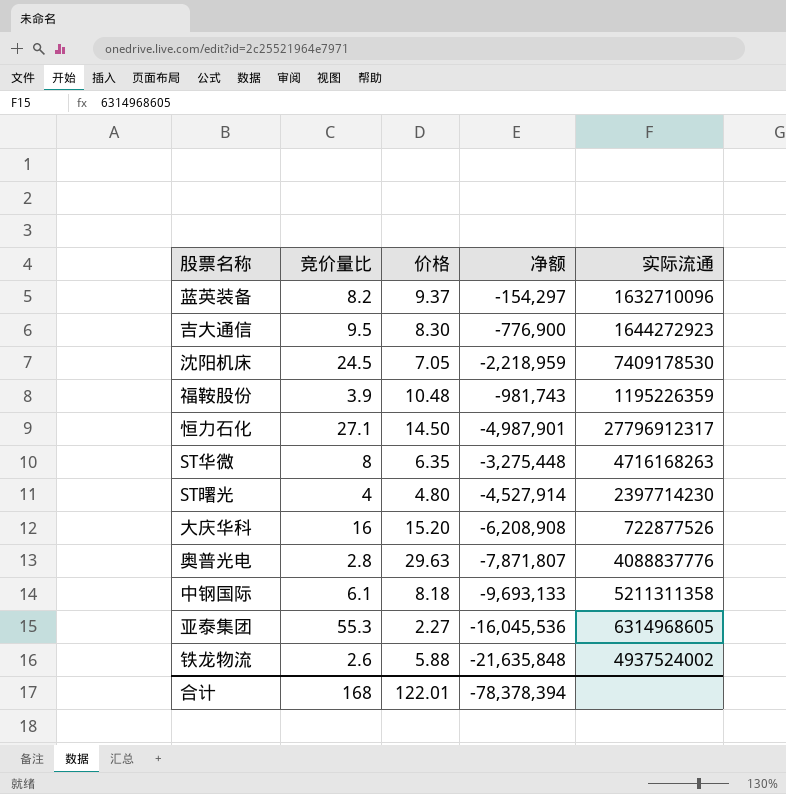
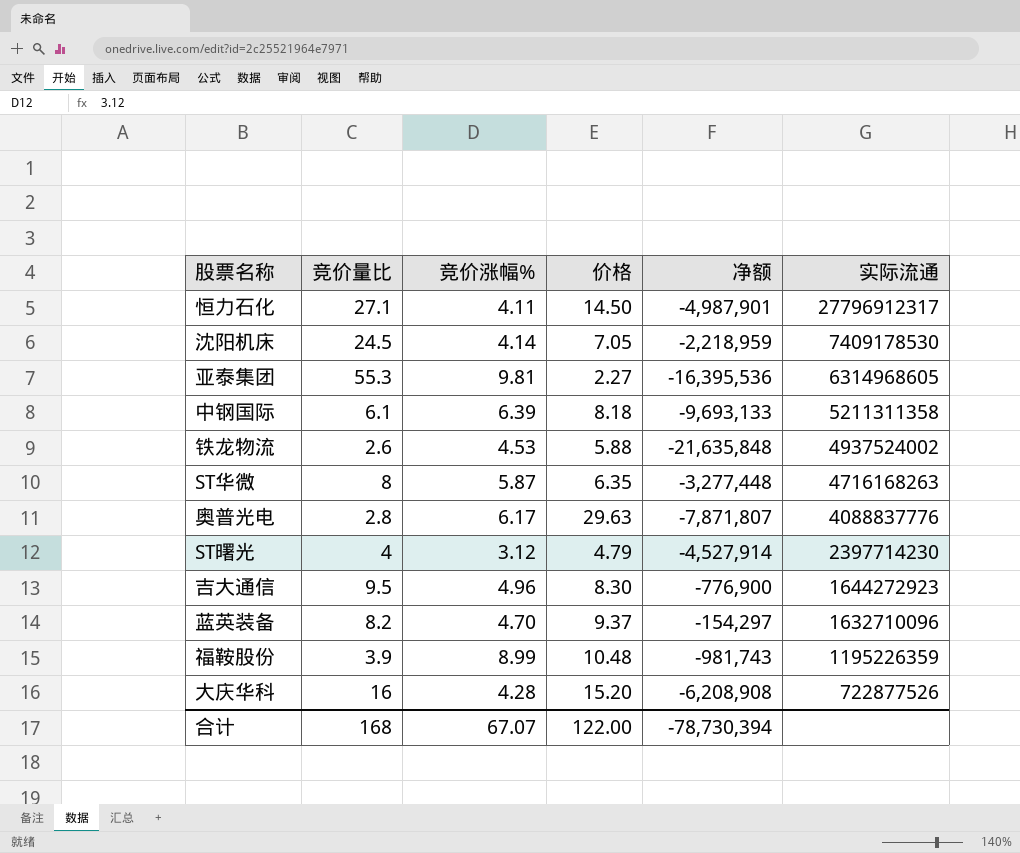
row order: none -> 实际流通 descending
column 竞价涨幅% | position: none -> 3
亚泰集团 | 净额: -16,045,536 -> -16,395,536
ST华微 | 净额: -3,275,448 -> -3,277,448
ST曙光 | 价格: 4.80 -> 4.79
合计 | 价格: 122.01 -> 122.00
合计 | 净额: -78,378,394 -> -78,730,394

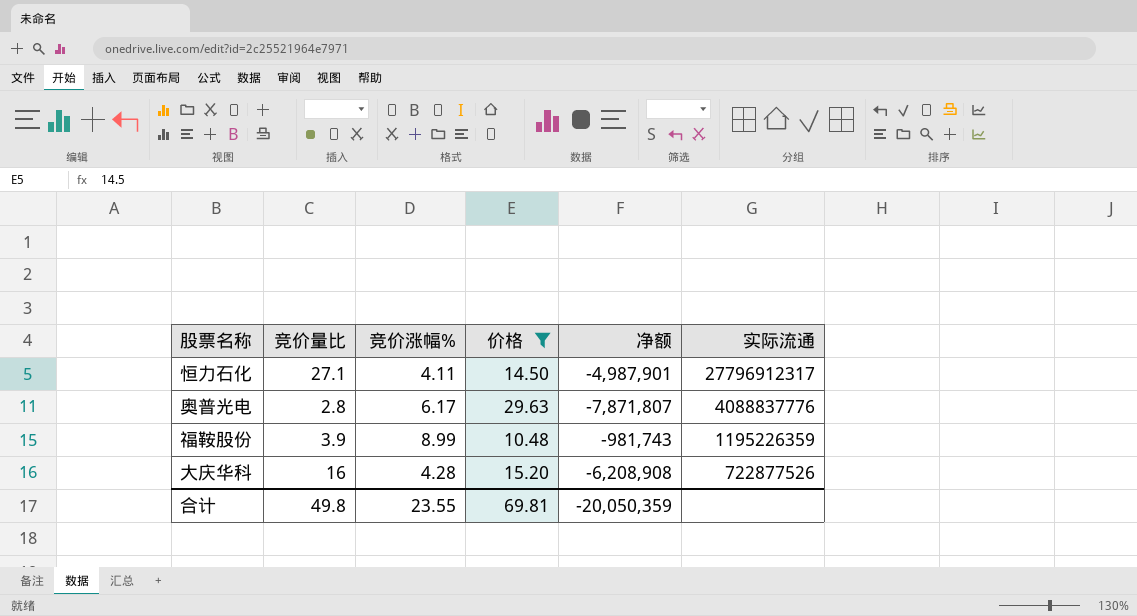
filter: none -> 价格 >= 10.48
合计 | 竞价量比: 168 -> 49.8
合计 | 竞价涨幅%: 67.07 -> 23.55
合计 | 价格: 122.00 -> 69.81
合计 | 净额: -78,730,394 -> -20,050,359

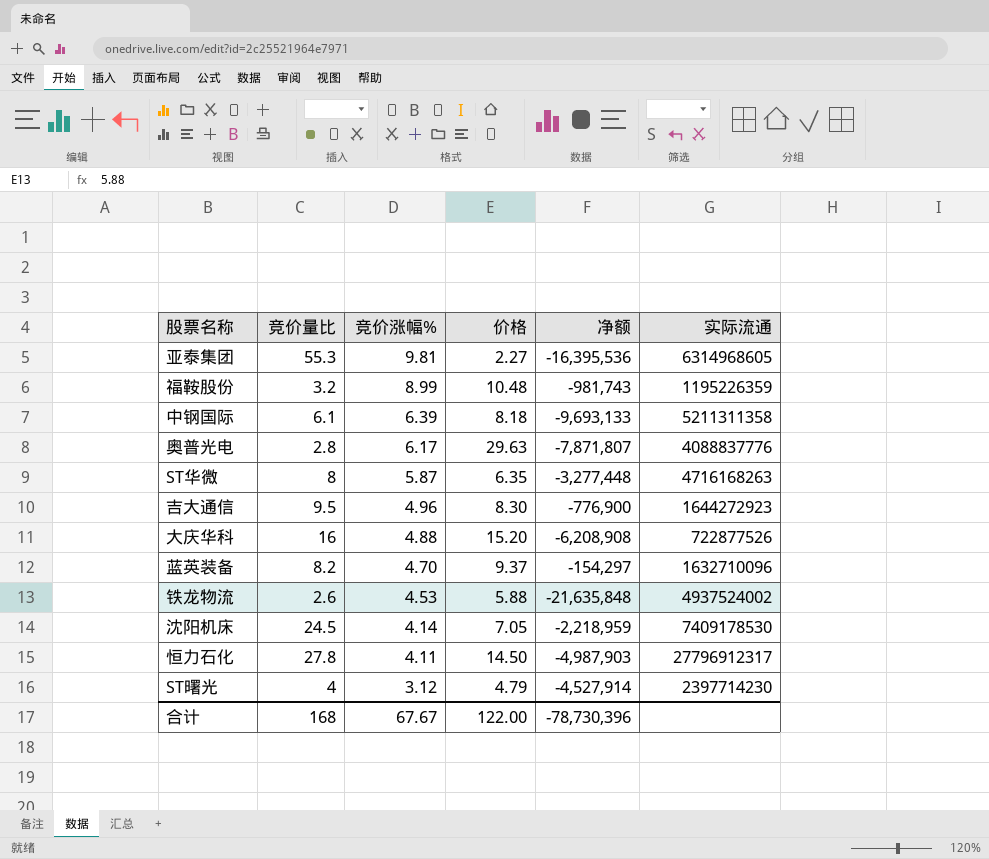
filter: 价格 >= 10.48 -> none
row order: 实际流通 descending -> 竞价涨幅% descending
福鞍股份 | 竞价量比: 3.9 -> 3.2
大庆华科 | 竞价涨幅%: 4.28 -> 4.88
恒力石化 | 竞价量比: 27.1 -> 27.8
恒力石化 | 净额: -4,987,901 -> -4,987,903
合计 | 竞价量比: 49.8 -> 168
合计 | 竞价涨幅%: 23.55 -> 67.67
合计 | 价格: 69.81 -> 122.00
合计 | 净额: -20,050,359 -> -78,730,396

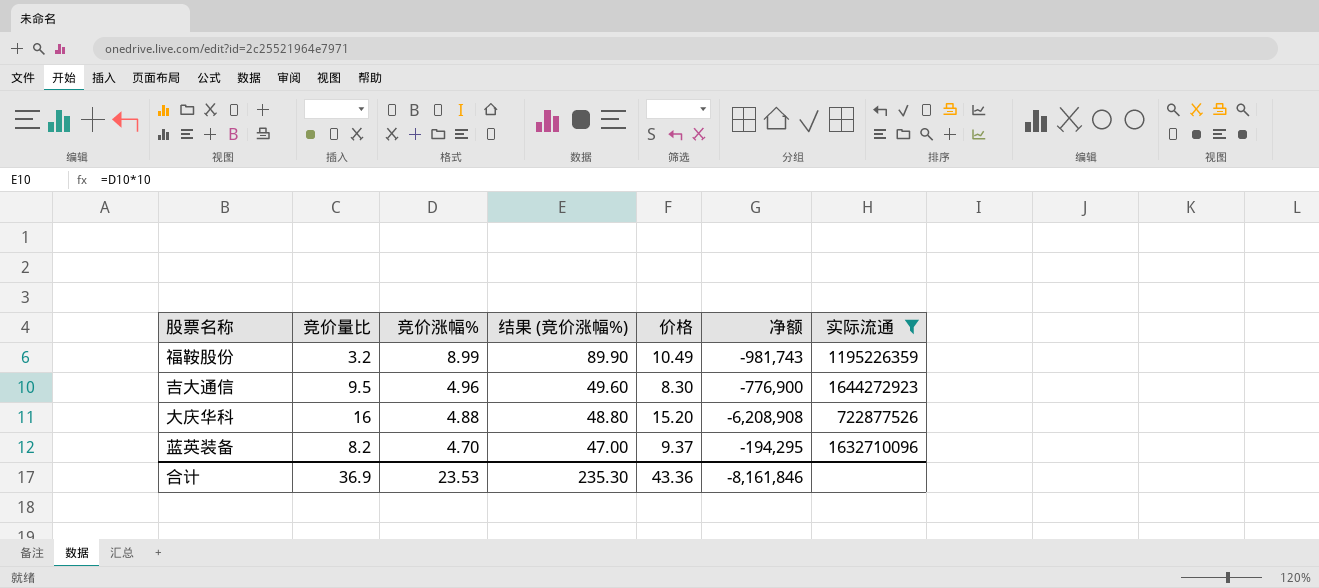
filter: none -> 实际流通 <= 1644272923
column 结果 (竞价涨幅%) | formula: none -> [竞价涨幅%] * 10
福鞍股份 | 价格: 10.48 -> 10.49
蓝英装备 | 净额: -154,297 -> -194,295
合计 | 竞价量比: 168 -> 36.9
合计 | 竞价涨幅%: 67.67 -> 23.53
合计 | 价格: 122.00 -> 43.36
合计 | 净额: -78,730,396 -> -8,161,846

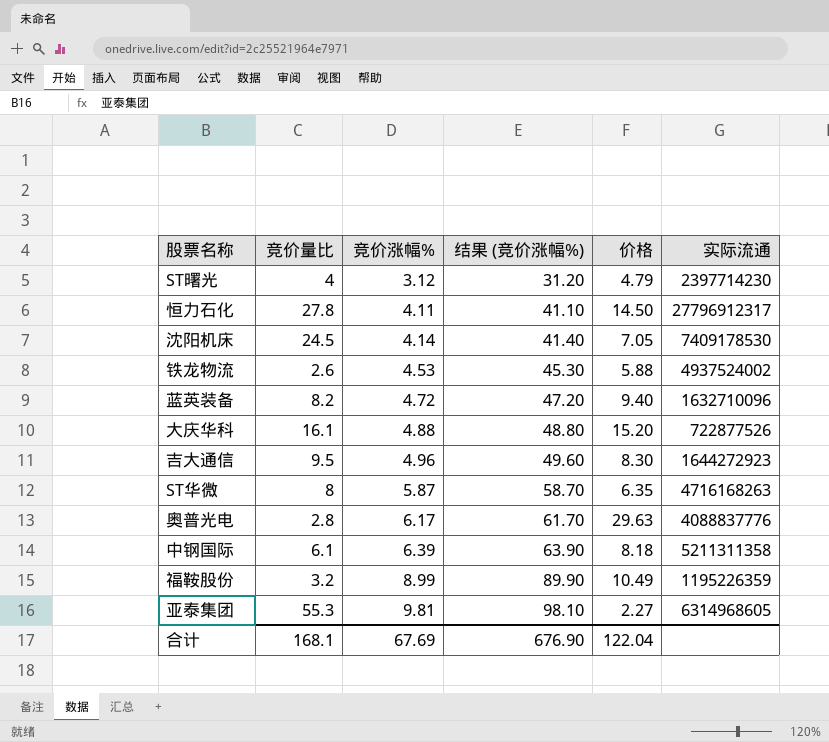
filter: 实际流通 <= 1644272923 -> none
row order: 竞价涨幅% descending -> 竞价涨幅% ascending
column 净额 | position: 6 -> none
蓝英装备 | 竞价涨幅%: 4.70 -> 4.72
蓝英装备 | 结果 (竞价涨幅%): 47.00 -> 47.20
蓝英装备 | 价格: 9.37 -> 9.40
大庆华科 | 竞价量比: 16 -> 16.1
合计 | 竞价量比: 36.9 -> 168.1
合计 | 竞价涨幅%: 23.53 -> 67.69
合计 | 结果 (竞价涨幅%): 235.30 -> 676.90
合计 | 价格: 43.36 -> 122.04

